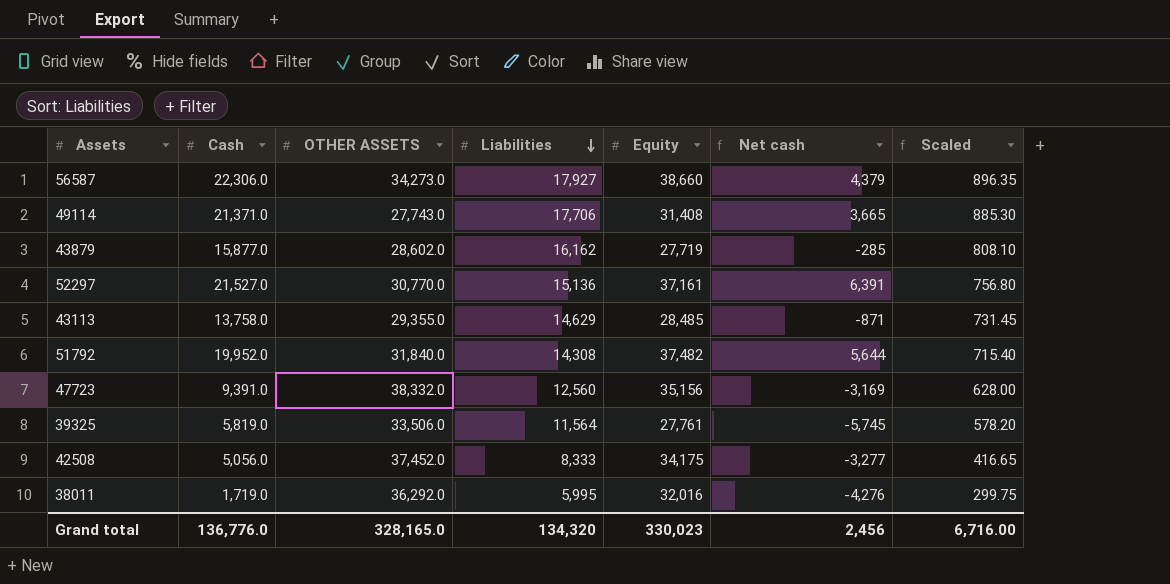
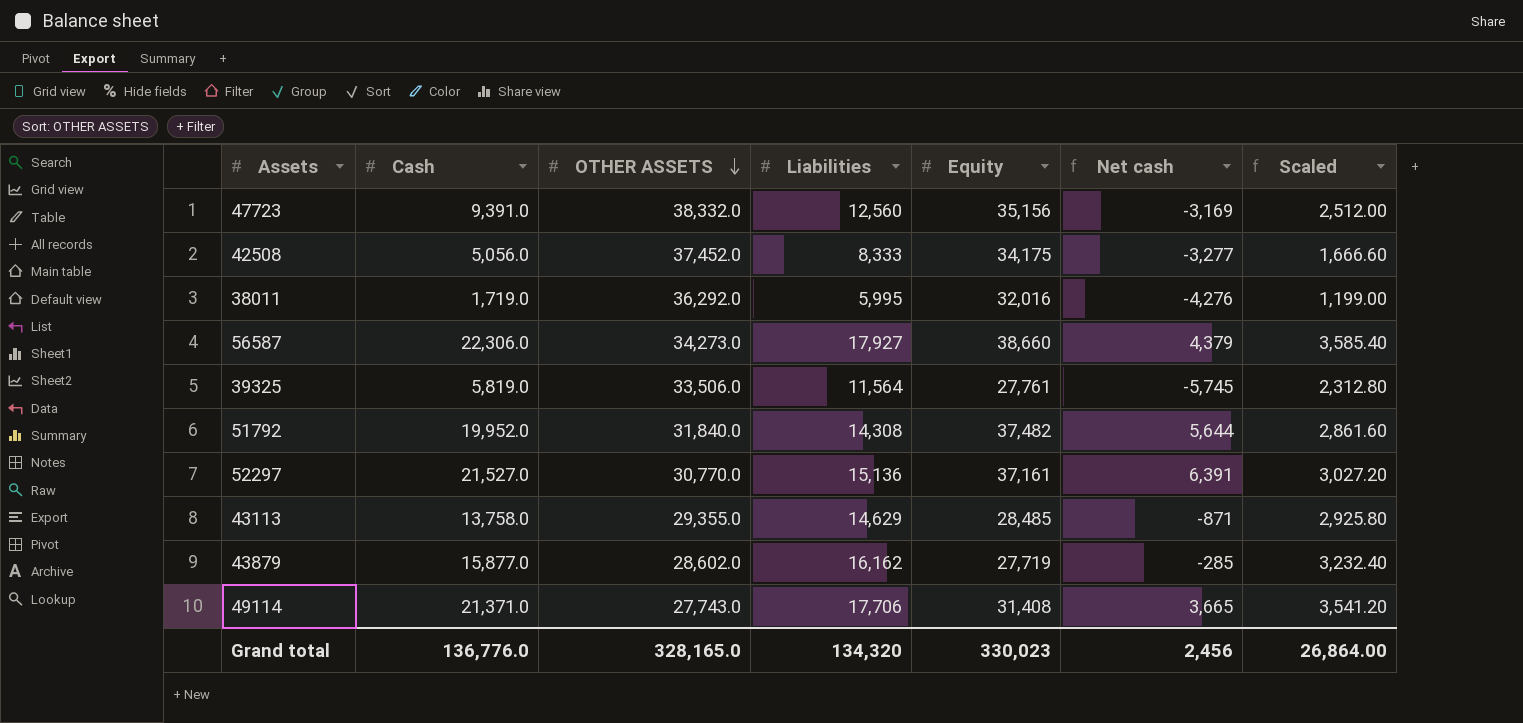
row order: Liabilities descending -> OTHER ASSETS descending
column Scaled | formula: [Liabilities] * 0.05 -> [Liabilities] * 0.2
Grand total | Scaled: 6,716.00 -> 26,864.00

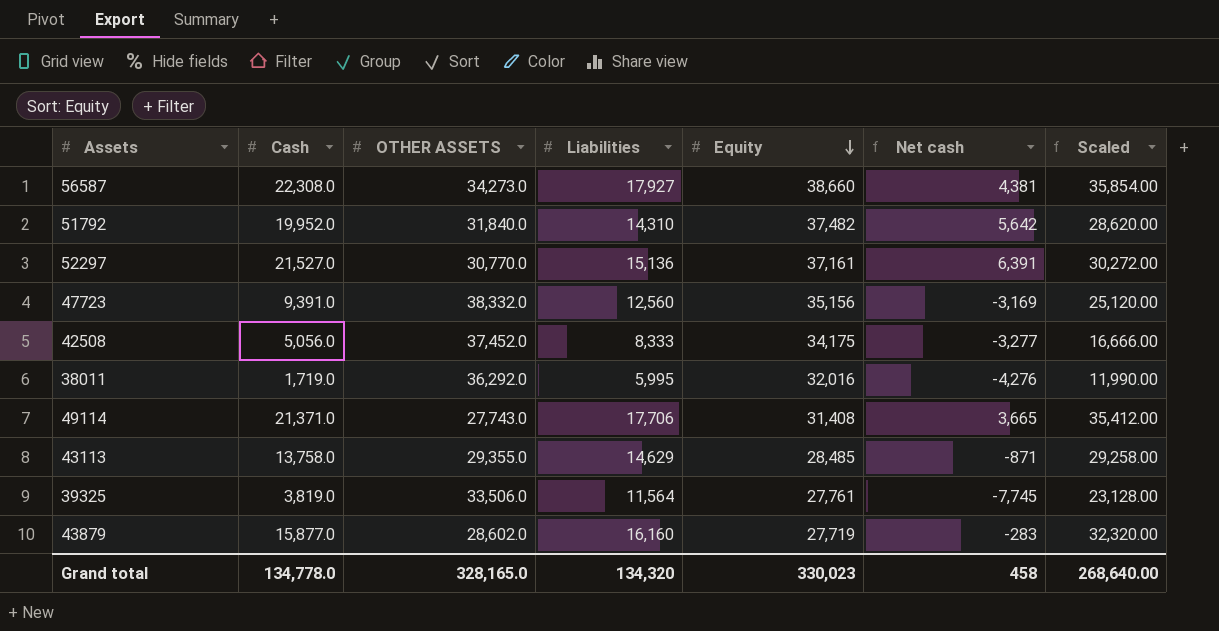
row order: OTHER ASSETS descending -> Equity descending
column Scaled | formula: [Liabilities] * 0.2 -> [Liabilities] * 2
56587 | Cash: 22,306.0 -> 22,308.0
56587 | Net cash: 4,379 -> 4,381
51792 | Liabilities: 14,308 -> 14,310
51792 | Net cash: 5,644 -> 5,642
39325 | Cash: 5,819.0 -> 3,819.0
39325 | Net cash: -5,745 -> -7,745
43879 | Liabilities: 16,162 -> 16,160
43879 | Net cash: -285 -> -283
Grand total | Cash: 136,776.0 -> 134,778.0
Grand total | Net cash: 2,456 -> 458
Grand total | Scaled: 26,864.00 -> 268,640.00

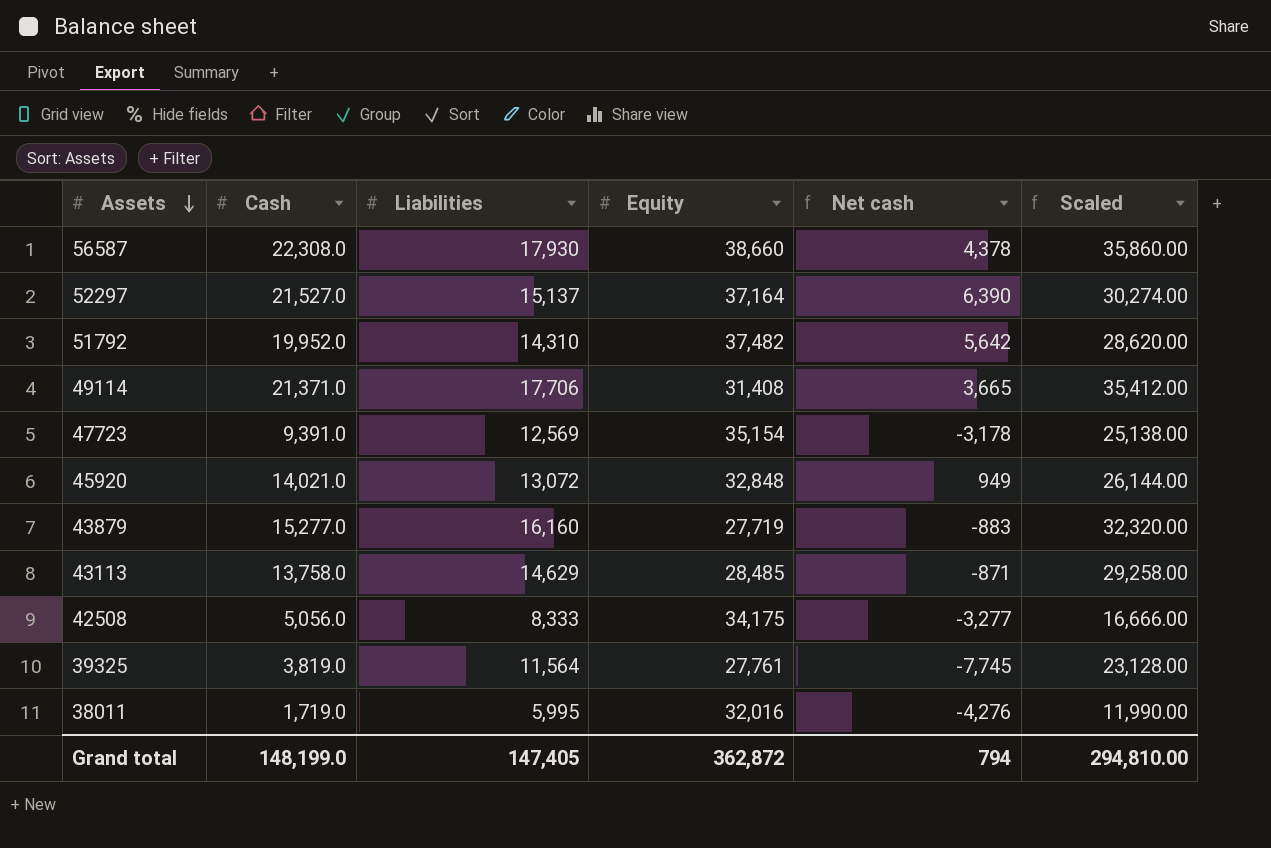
row order: Equity descending -> Assets descending
column OTHER ASSETS | position: 3 -> none
56587 | Liabilities: 17,927 -> 17,930
56587 | Net cash: 4,381 -> 4,378
56587 | Scaled: 35,854.00 -> 35,860.00
52297 | Liabilities: 15,136 -> 15,137
52297 | Equity: 37,161 -> 37,164
52297 | Net cash: 6,391 -> 6,390
52297 | Scaled: 30,272.00 -> 30,274.00
47723 | Liabilities: 12,560 -> 12,569
47723 | Equity: 35,156 -> 35,154
47723 | Net cash: -3,169 -> -3,178
47723 | Scaled: 25,120.00 -> 25,138.00
row 45920: none -> 14,021.0 | 13,072 | 32,848 | 949 | 26,144.00
43879 | Cash: 15,877.0 -> 15,277.0
43879 | Net cash: -283 -> -883
Grand total | Cash: 134,778.0 -> 148,199.0
Grand total | Liabilities: 134,320 -> 147,405
Grand total | Equity: 330,023 -> 362,872
Grand total | Net cash: 458 -> 794
Grand total | Scaled: 268,640.00 -> 294,810.00

